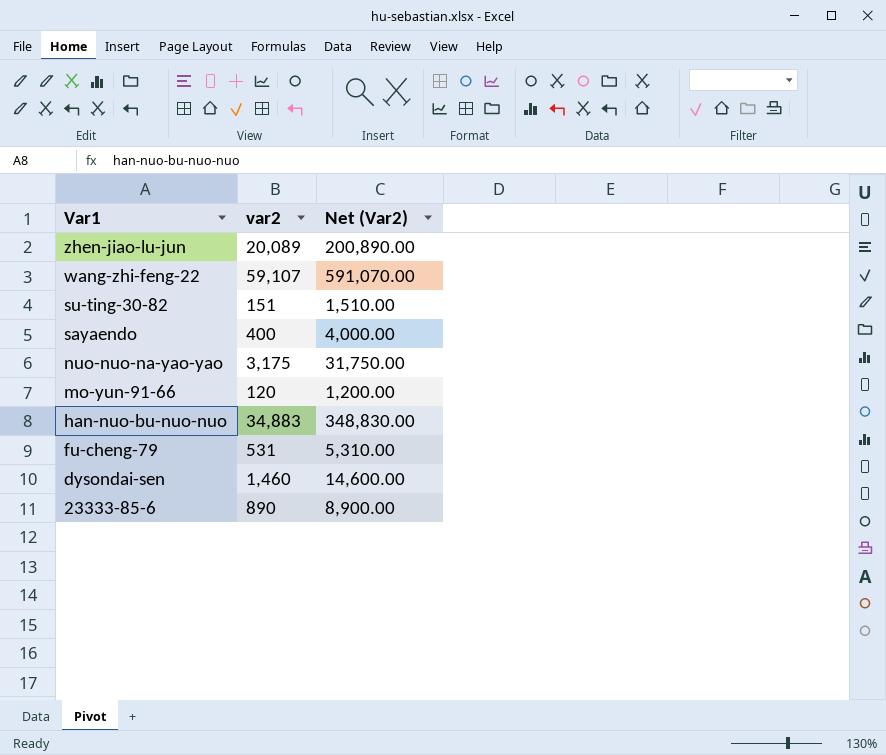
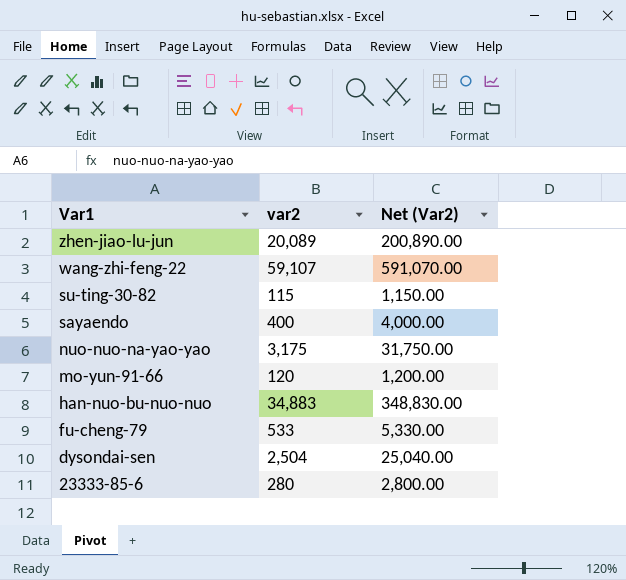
su-ting-30-82 | var2: 151 -> 115
su-ting-30-82 | Net (Var2): 1,510.00 -> 1,150.00
fu-cheng-79 | var2: 531 -> 533
fu-cheng-79 | Net (Var2): 5,310.00 -> 5,330.00
dysondai-sen | var2: 1,460 -> 2,504
dysondai-sen | Net (Var2): 14,600.00 -> 25,040.00
23333-85-6 | var2: 890 -> 280
23333-85-6 | Net (Var2): 8,900.00 -> 2,800.00

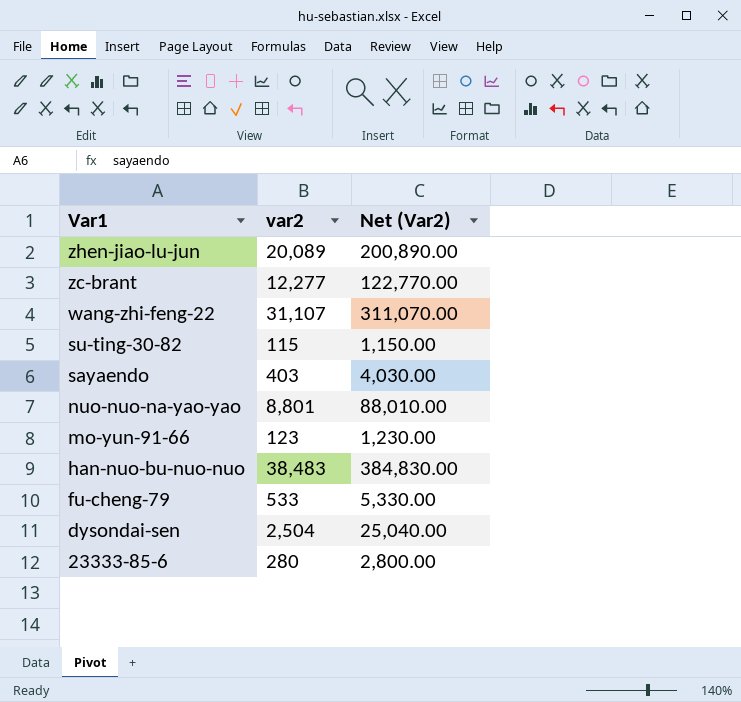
row zc-brant: none -> 12,277 | 122,770.00
wang-zhi-feng-22 | var2: 59,107 -> 31,107
wang-zhi-feng-22 | Net (Var2): 591,070.00 -> 311,070.00
sayaendo | var2: 400 -> 403
sayaendo | Net (Var2): 4,000.00 -> 4,030.00
nuo-nuo-na-yao-yao | var2: 3,175 -> 8,801
nuo-nuo-na-yao-yao | Net (Var2): 31,750.00 -> 88,010.00
mo-yun-91-66 | var2: 120 -> 123
mo-yun-91-66 | Net (Var2): 1,200.00 -> 1,230.00
han-nuo-bu-nuo-nuo | var2: 34,883 -> 38,483
han-nuo-bu-nuo-nuo | Net (Var2): 348,830.00 -> 384,830.00

